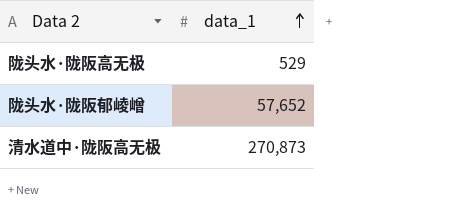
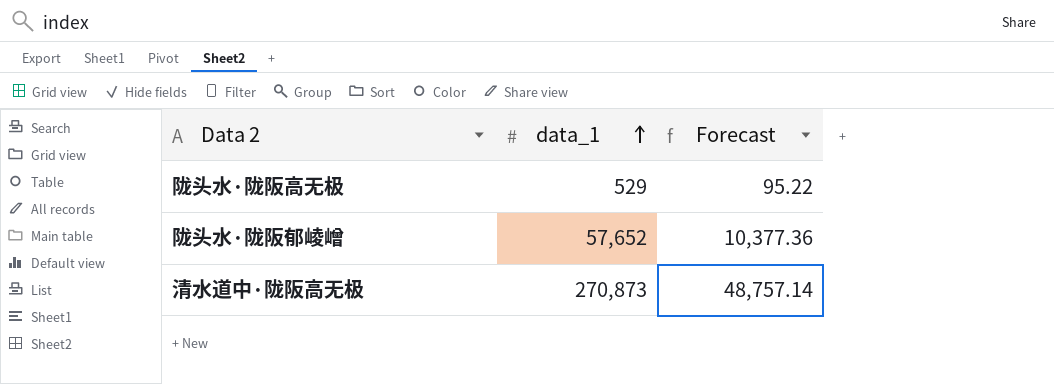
column Forecast | formula: none -> [data_1] * 0.18

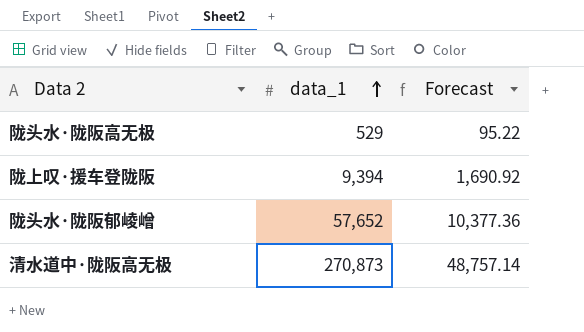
row 陇上叹·援车登陇阪: none -> 9,394 | 1,690.92

